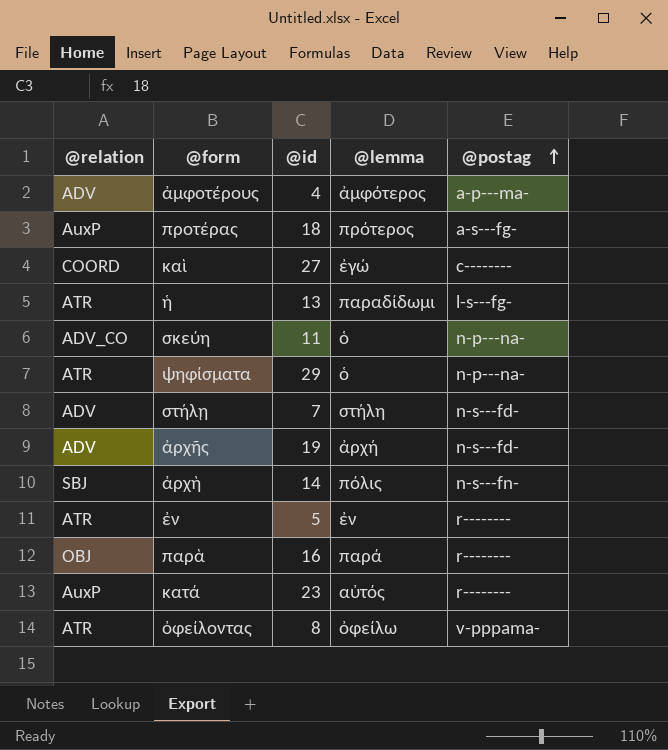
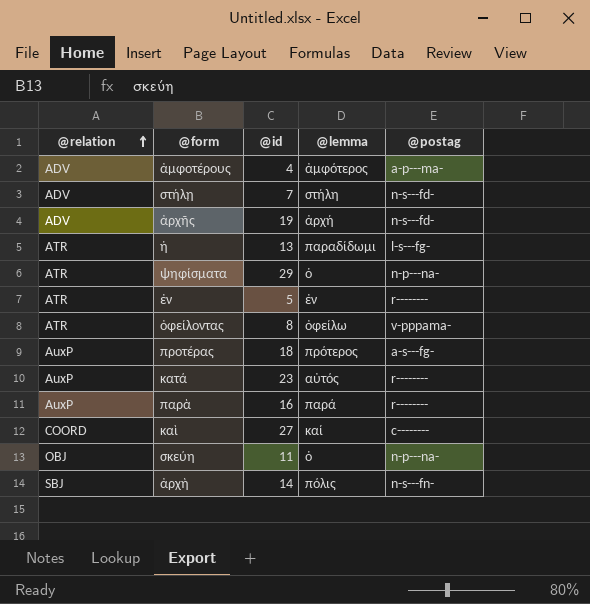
row order: @postag ascending -> @relation ascending
παρὰ | @relation: OBJ -> AuxP
καὶ | @lemma: ἐγώ -> καί
σκεύη | @relation: ADV_CO -> OBJ

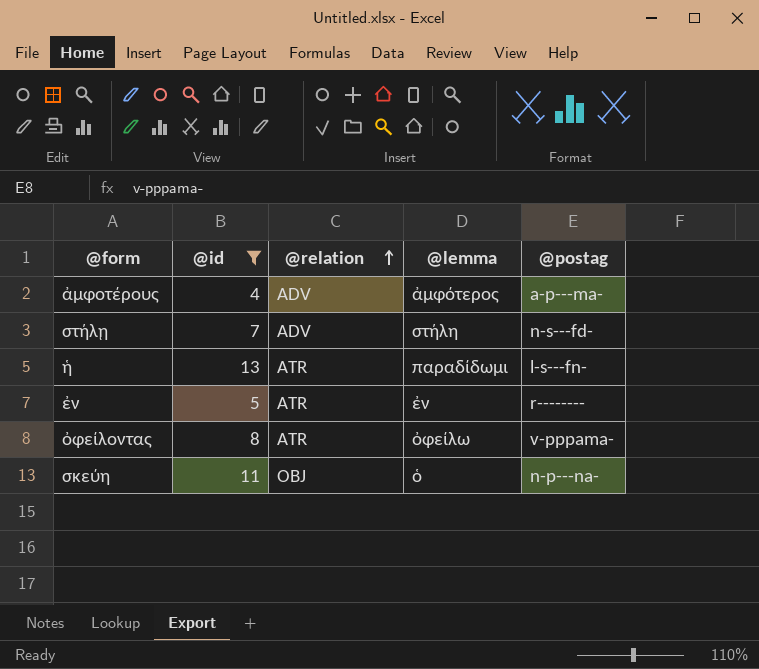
filter: none -> @id <= 13
column @relation | position: 1 -> 3
ἡ | @postag: l-s---fg- -> l-s---fn-

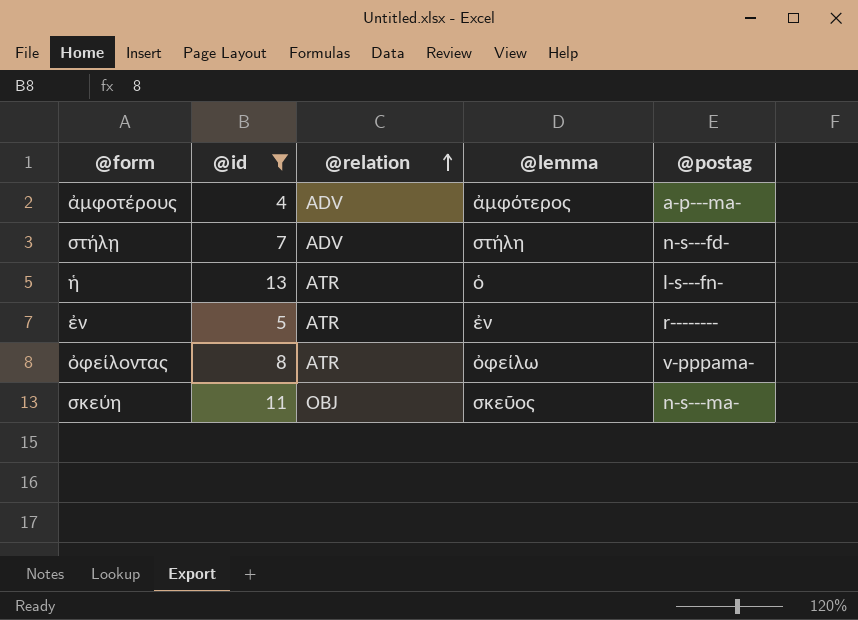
ἡ | @lemma: παραδίδωμι -> ὁ
σκεύη | @lemma: ὁ -> σκεῦος
σκεύη | @postag: n-p---na- -> n-s---ma-

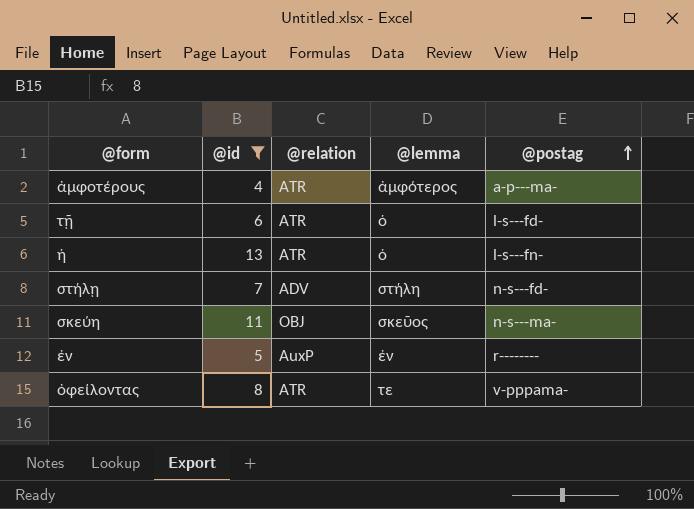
row order: @relation ascending -> @postag ascending
ἀμφοτέρους | @relation: ADV -> ATR
row τῇ: none -> 6 | ATR | ὁ | l-s---fd-
ἐν | @relation: ATR -> AuxP
ὀφείλοντας | @lemma: ὀφείλω -> τε

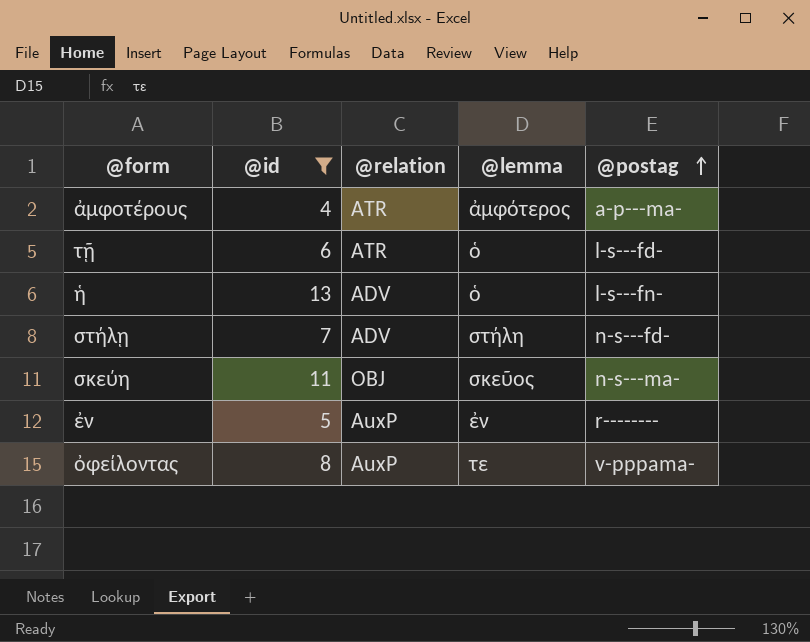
ἡ | @relation: ATR -> ADV
ὀφείλοντας | @relation: ATR -> AuxP

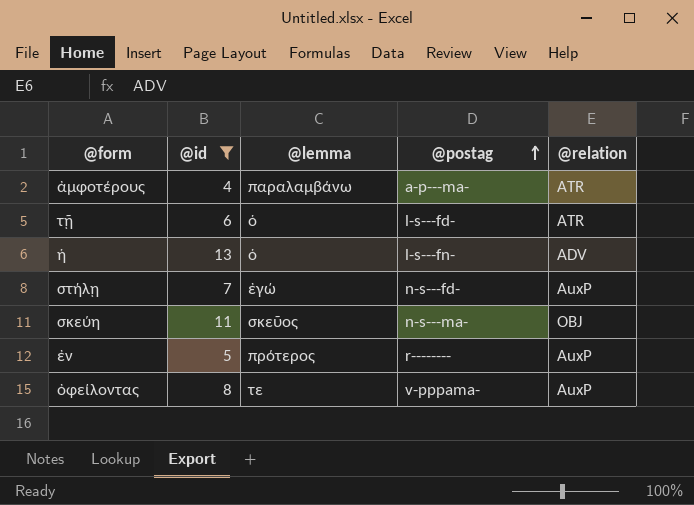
column @relation | position: 3 -> 5
ἀμφοτέρους | @lemma: ἀμφότερος -> παραλαμβάνω
στήλῃ | @lemma: στήλη -> ἐγώ
στήλῃ | @relation: ADV -> AuxP
ἐν | @lemma: ἐν -> πρότερος

